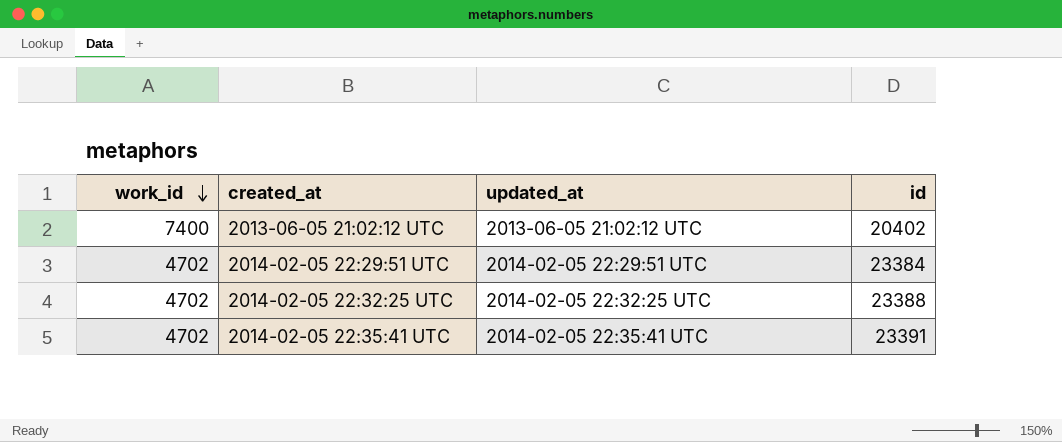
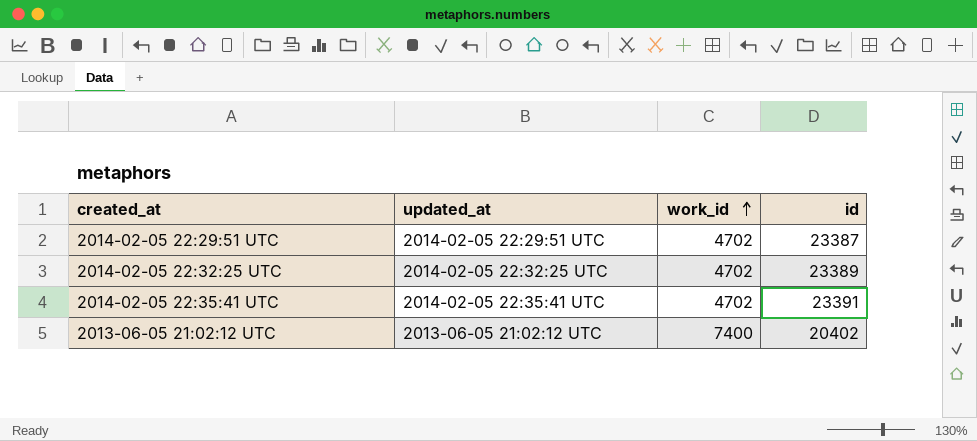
row order: work_id descending -> work_id ascending
column work_id | position: 1 -> 3
2014-02-05 22:29:51 UTC | id: 23384 -> 23387
2014-02-05 22:32:25 UTC | id: 23388 -> 23389

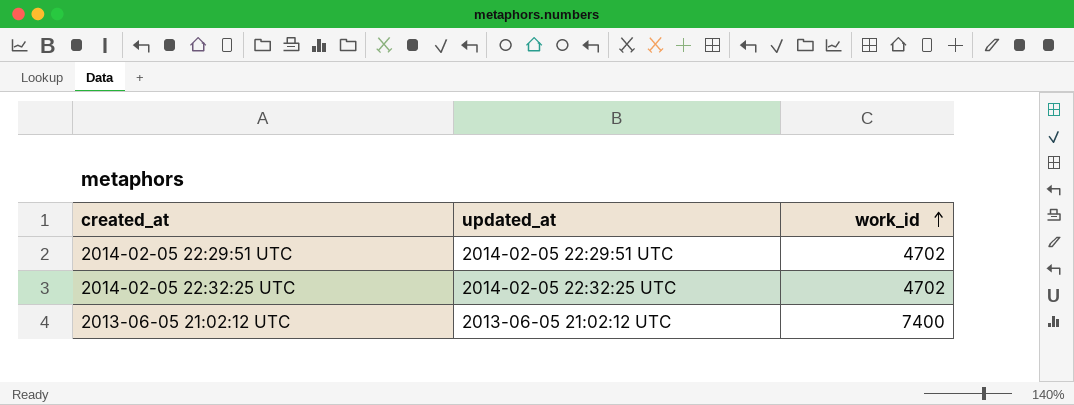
column id | position: 4 -> none
row 2014-02-05 22:35:41 UTC: 2014-02-05 22:35:41 UTC | 4702 | 23391 -> none

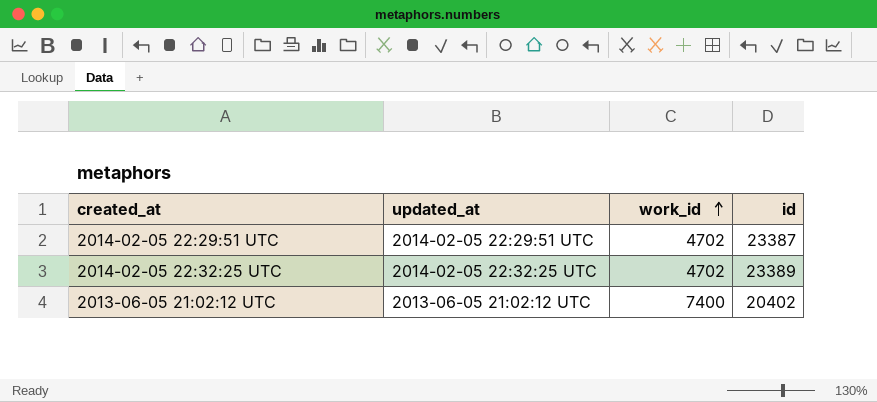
column id | position: none -> 4

